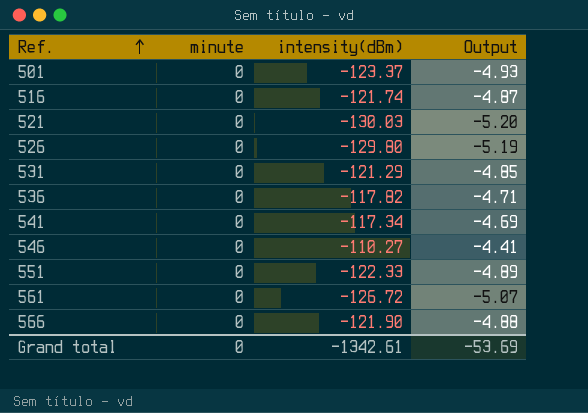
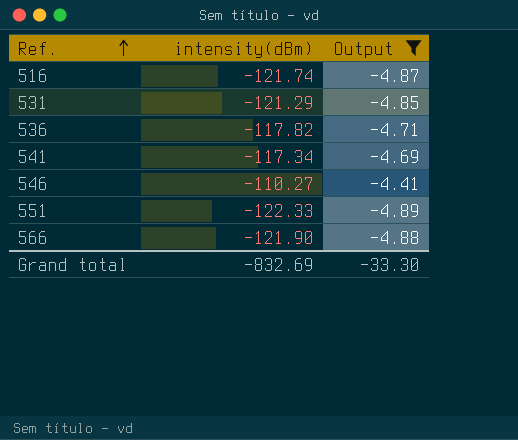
filter: none -> Output >= -4.89
column minute | position: 2 -> none
Grand total | intensity(dBm): -1342.61 -> -832.69
Grand total | Output: -53.69 -> -33.30

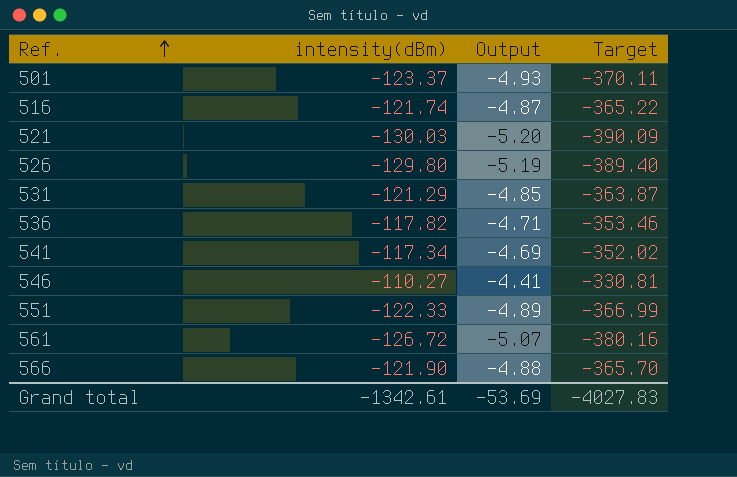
filter: Output >= -4.89 -> none
column Target | formula: none -> [intensity(dBm)] * 3
Grand total | intensity(dBm): -832.69 -> -1342.61
Grand total | Output: -33.30 -> -53.69

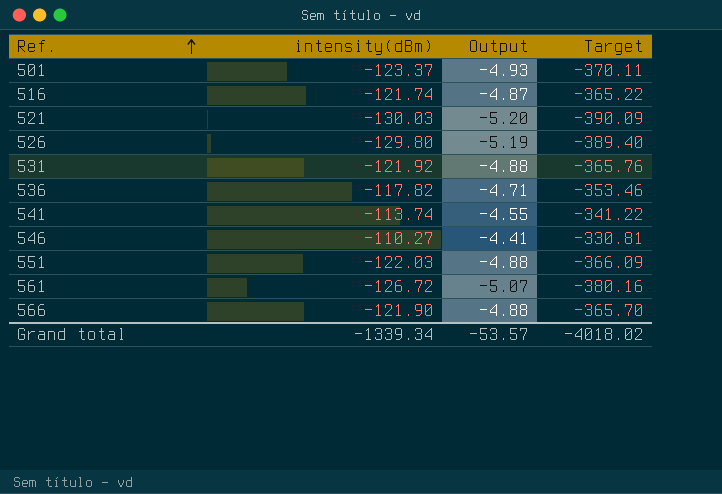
531 | intensity(dBm): -121.29 -> -121.92
531 | Output: -4.85 -> -4.88
531 | Target: -363.87 -> -365.76
541 | intensity(dBm): -117.34 -> -113.74
541 | Output: -4.69 -> -4.55
541 | Target: -352.02 -> -341.22
551 | intensity(dBm): -122.33 -> -122.03
551 | Output: -4.89 -> -4.88
551 | Target: -366.99 -> -366.09
Grand total | intensity(dBm): -1342.61 -> -1339.34
Grand total | Output: -53.69 -> -53.57
Grand total | Target: -4027.83 -> -4018.02

